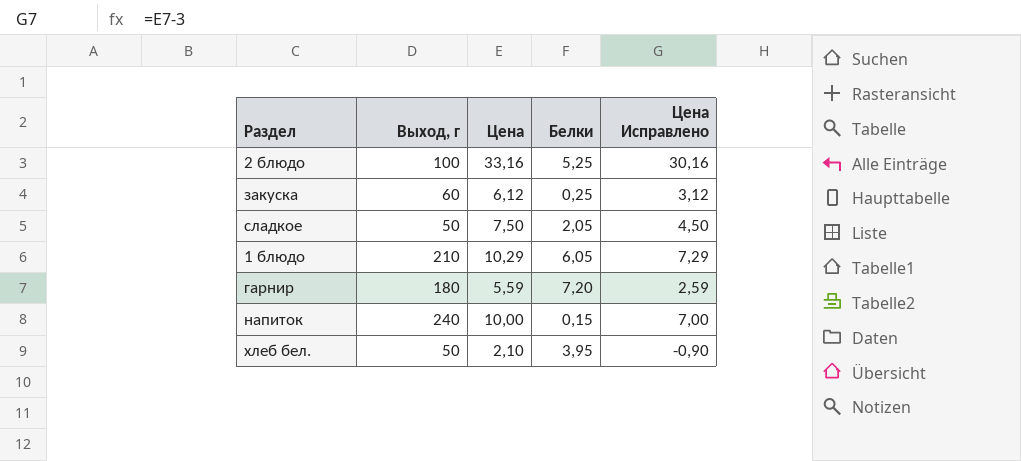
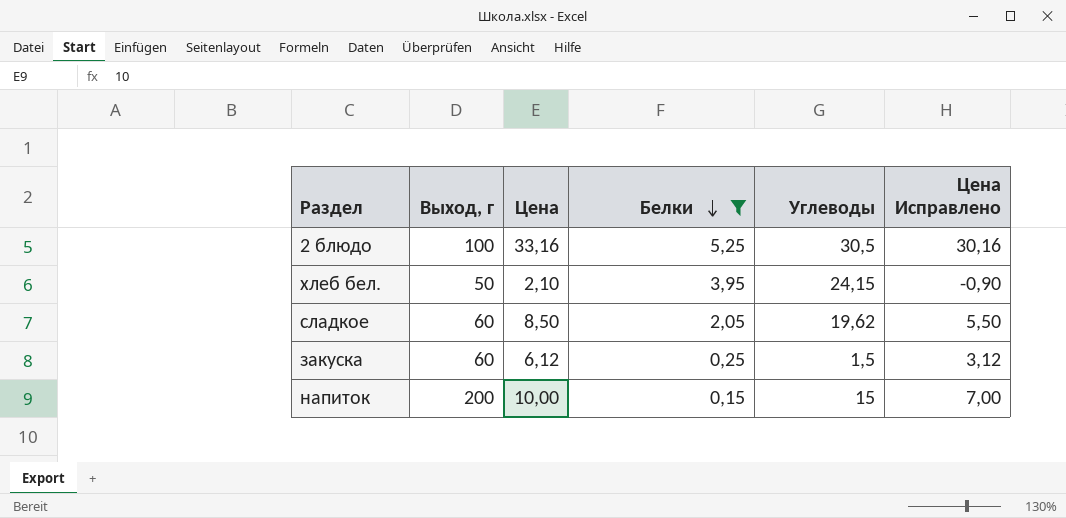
filter: none -> Белки <= 5,25
row order: none -> Белки descending
column Углеводы | position: none -> 5
сладкое | Выход, г: 50 -> 60
сладкое | Цена: 7,50 -> 8,50
сладкое | Цена Исправлено: 4,50 -> 5,50
напиток | Выход, г: 240 -> 200

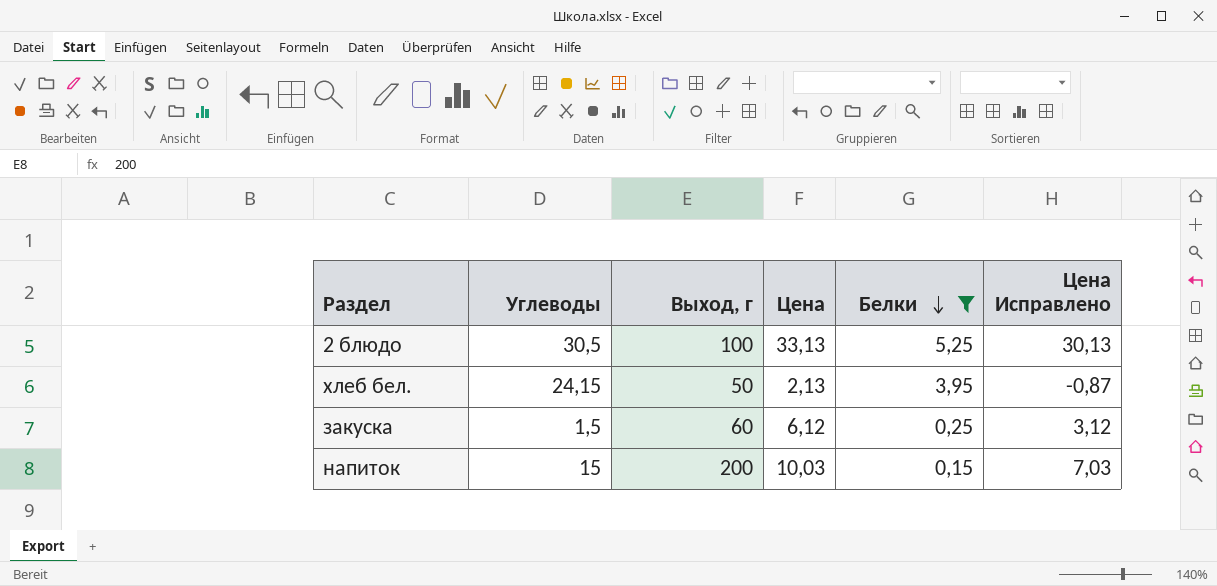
column Углеводы | position: 5 -> 2
row сладкое: 60 | 8,50 | 2,05 | 19,62 | 5,50 -> none
2 блюдо | Цена: 33,16 -> 33,13
2 блюдо | Цена Исправлено: 30,16 -> 30,13
хлеб бел. | Цена: 2,10 -> 2,13
хлеб бел. | Цена Исправлено: -0,90 -> -0,87
напиток | Цена: 10,00 -> 10,03
напиток | Цена Исправлено: 7,00 -> 7,03

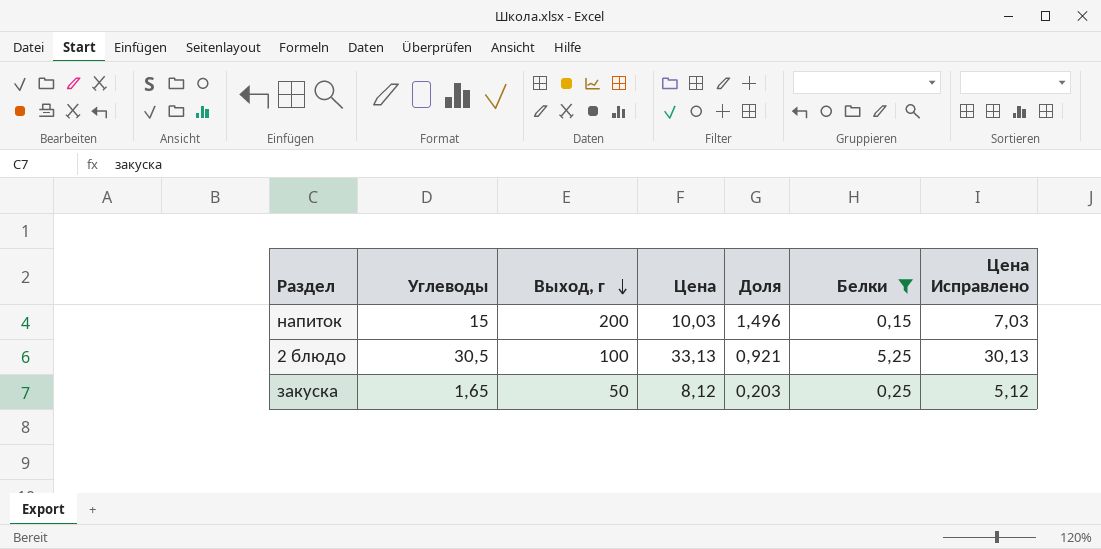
row order: Белки descending -> Выход, г descending
column Доля | formula: none -> [Углеводы] / [Цена]
row хлеб бел.: 24,15 | 50 | 2,13 | 3,95 | -0,87 -> none
закуска | Углеводы: 1,5 -> 1,65
закуска | Выход, г: 60 -> 50
закуска | Цена: 6,12 -> 8,12
закуска | Цена Исправлено: 3,12 -> 5,12

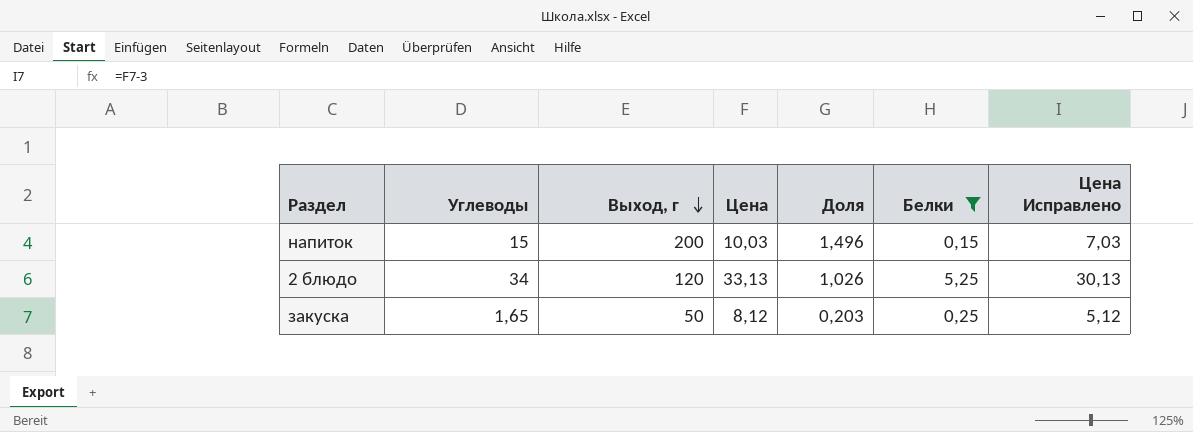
2 блюдо | Углеводы: 30,5 -> 34
2 блюдо | Выход, г: 100 -> 120
2 блюдо | Доля: 0,921 -> 1,026

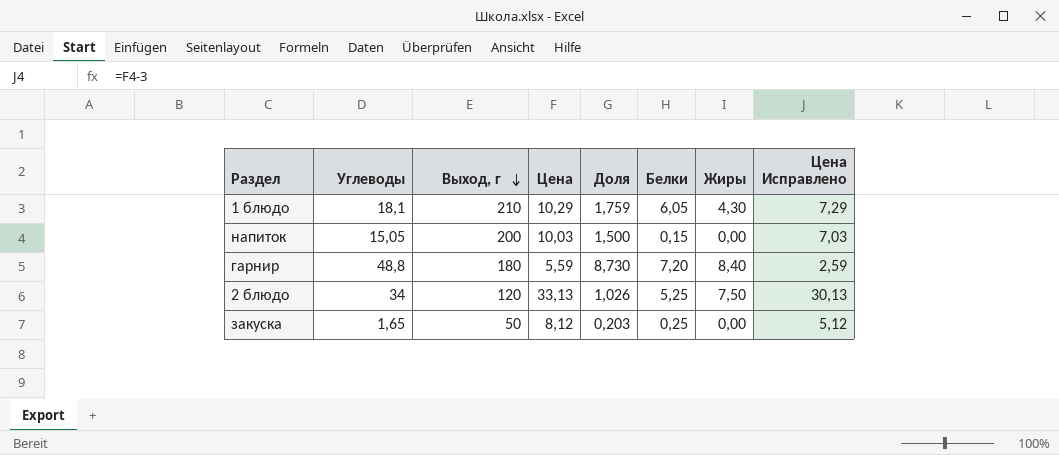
filter: Белки <= 5,25 -> none
column Жиры | position: none -> 7
напиток | Углеводы: 15 -> 15,05
напиток | Доля: 1,496 -> 1,500

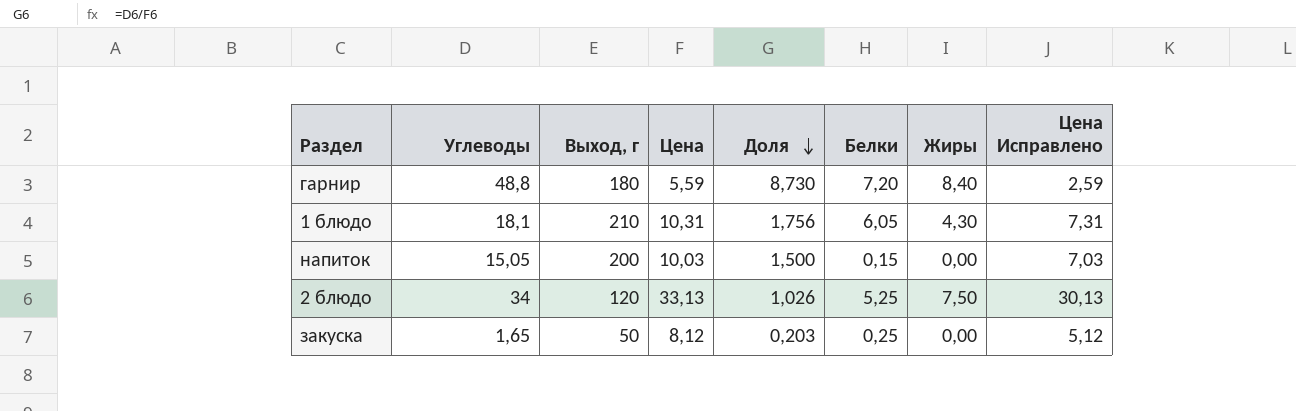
row order: Выход, г descending -> Доля descending
1 блюдо | Цена: 10,29 -> 10,31
1 блюдо | Доля: 1,759 -> 1,756
1 блюдо | Цена Исправлено: 7,29 -> 7,31

